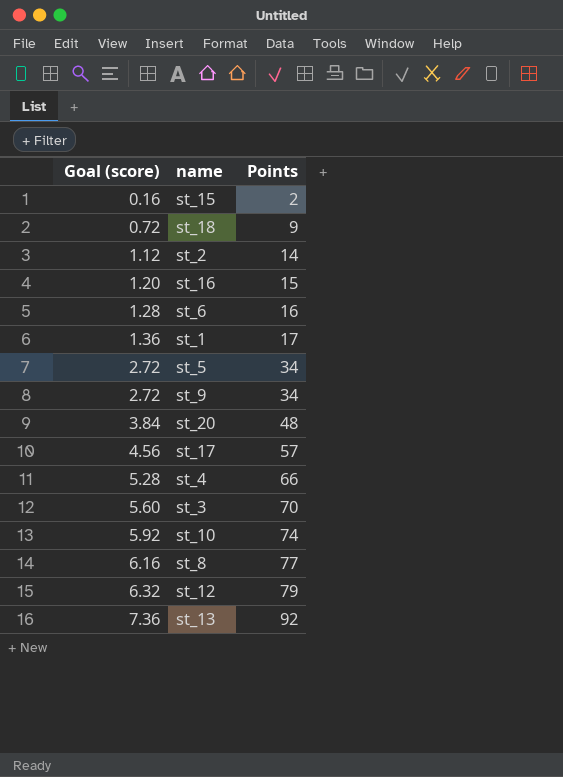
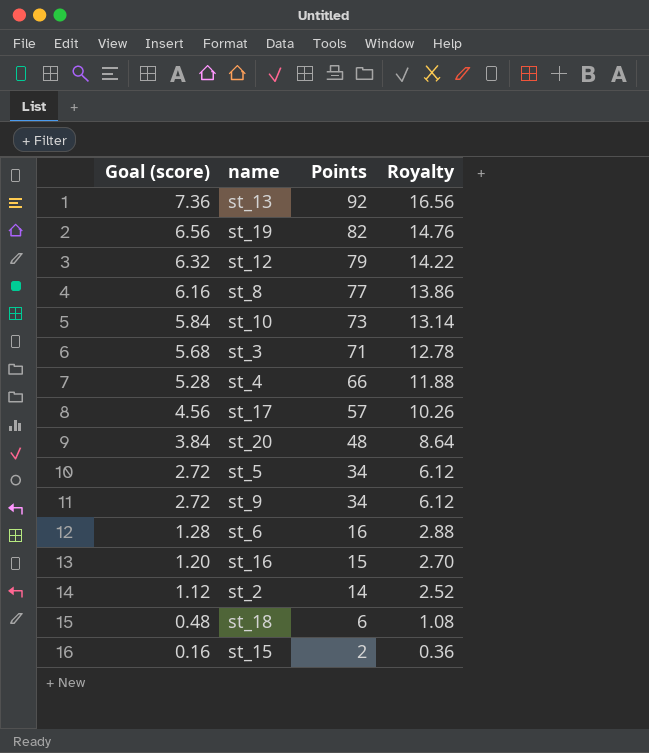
row order: Goal (score) ascending -> Goal (score) descending
column Royalty | formula: none -> [Points] * 0.18
row st_1: 1.36 | 17 -> none
row st_19: none -> 6.56 | 82 | 14.76
st_10 | Goal (score): 5.92 -> 5.84
st_10 | Points: 74 -> 73
st_3 | Goal (score): 5.60 -> 5.68
st_3 | Points: 70 -> 71
st_18 | Goal (score): 0.72 -> 0.48
st_18 | Points: 9 -> 6

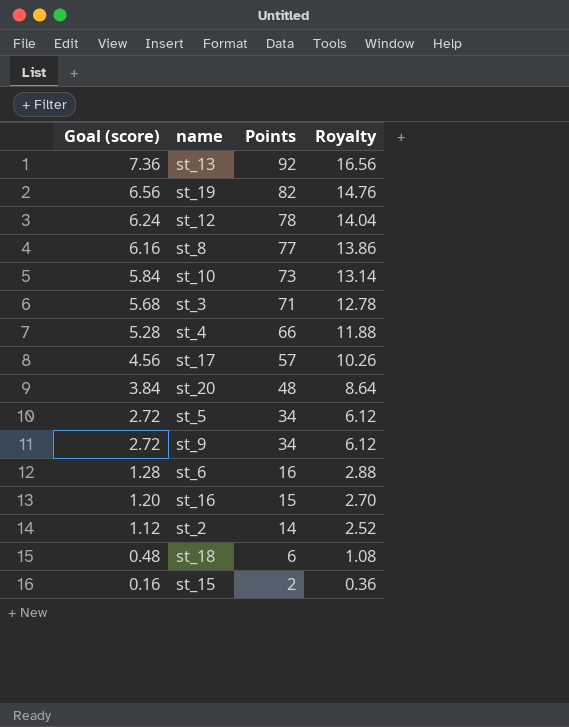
st_12 | Goal (score): 6.32 -> 6.24
st_12 | Points: 79 -> 78
st_12 | Royalty: 14.22 -> 14.04

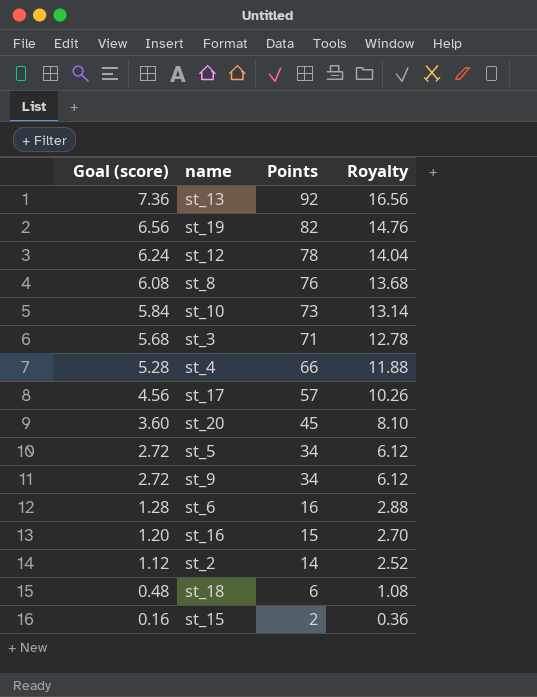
st_8 | Goal (score): 6.16 -> 6.08
st_8 | Points: 77 -> 76
st_8 | Royalty: 13.86 -> 13.68
st_20 | Goal (score): 3.84 -> 3.60
st_20 | Points: 48 -> 45
st_20 | Royalty: 8.64 -> 8.10

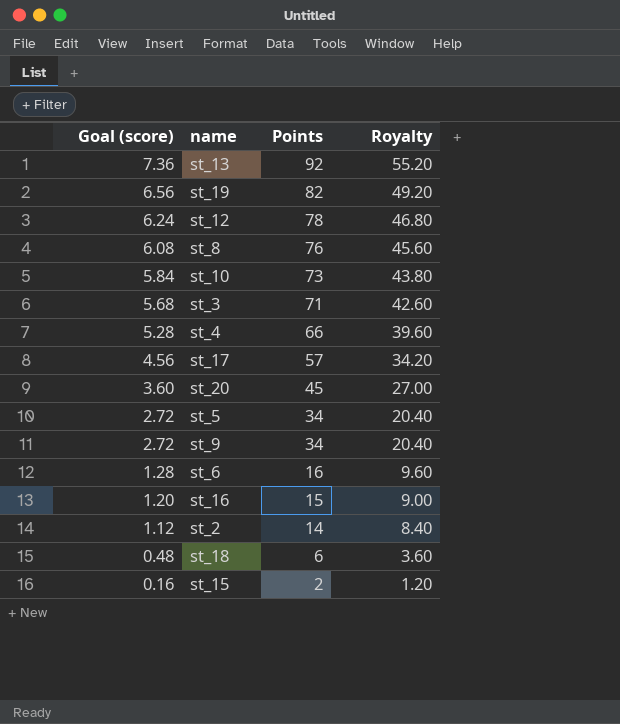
column Royalty | formula: [Points] * 0.18 -> [Points] * 0.6

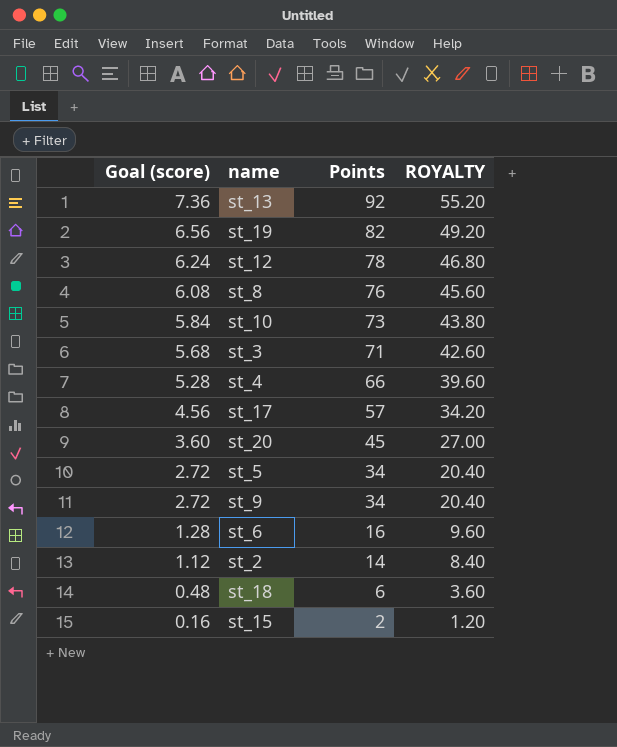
column name: Royalty -> ROYALTY
row st_16: 1.20 | 15 | 9.00 -> none

